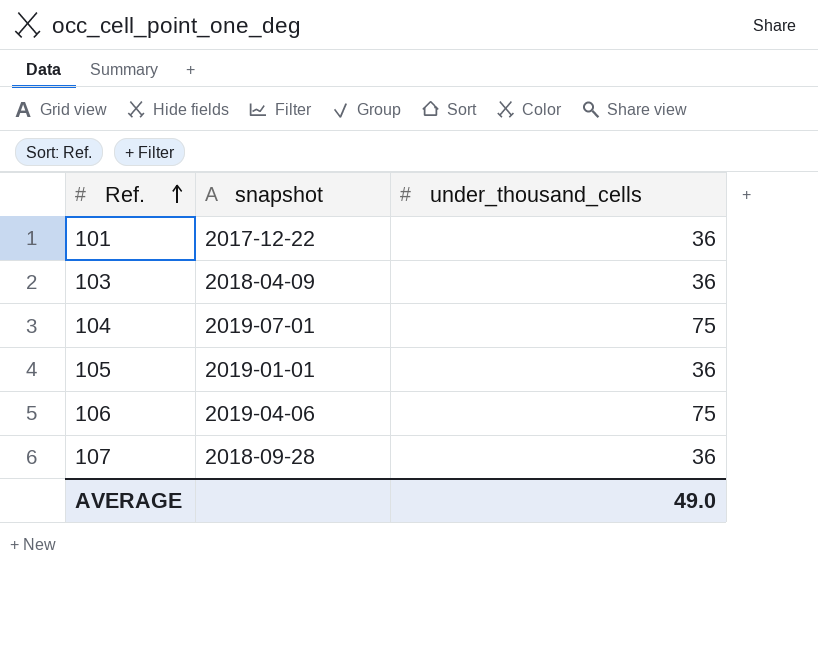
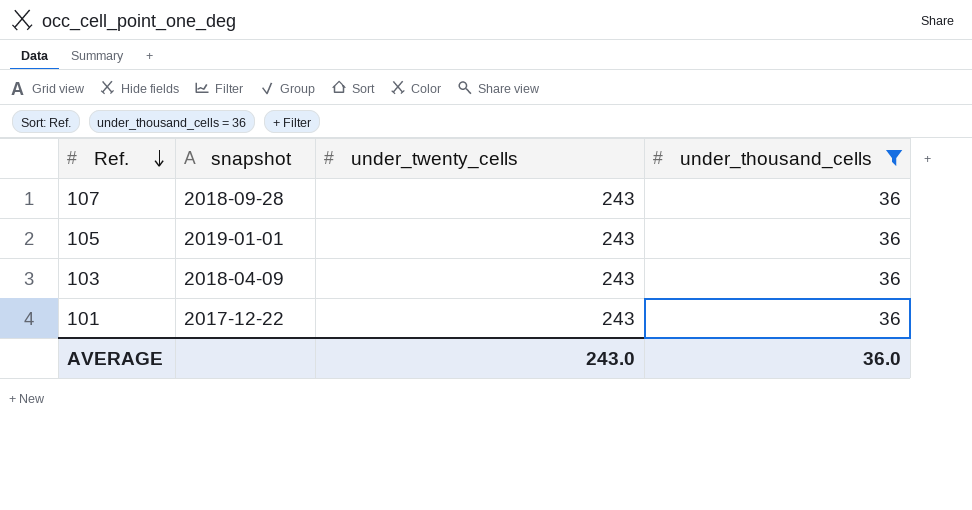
filter: none -> under_thousand_cells = 36
row order: Ref. ascending -> Ref. descending
column under_twenty_cells | position: none -> 3
AVERAGE | under_thousand_cells: 49.0 -> 36.0

